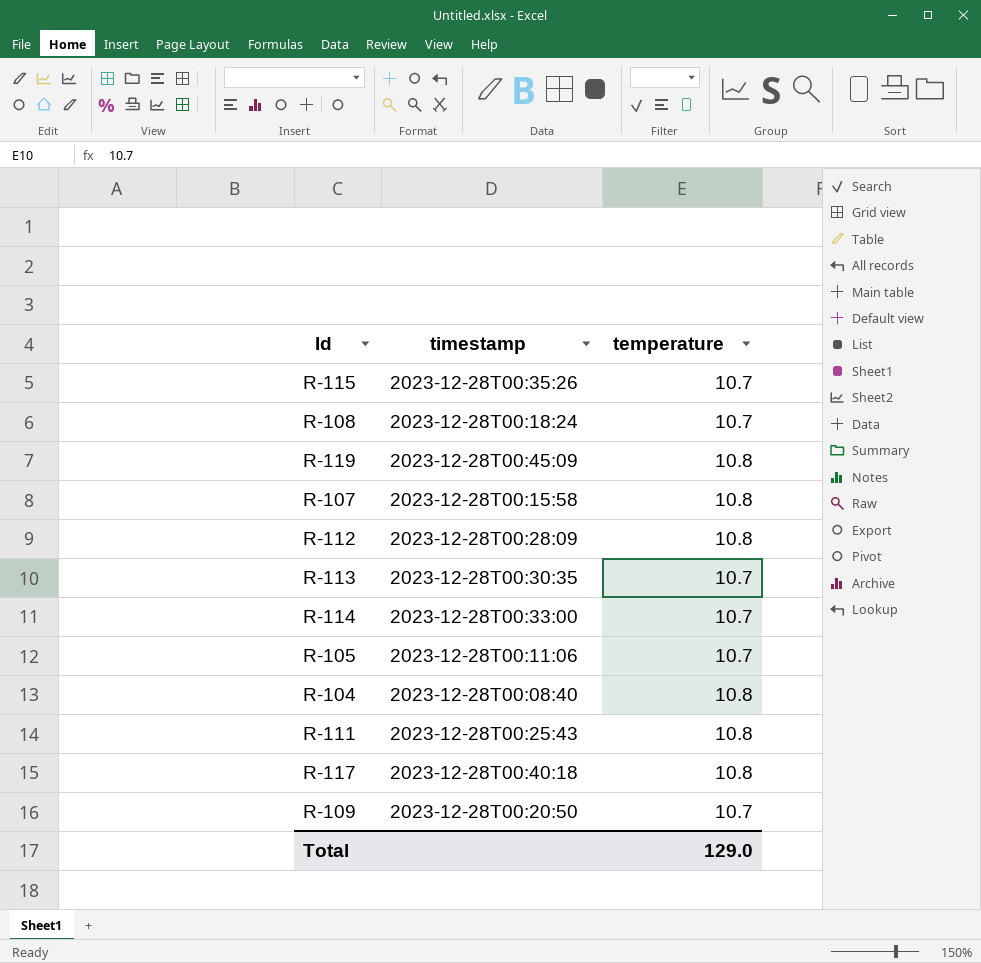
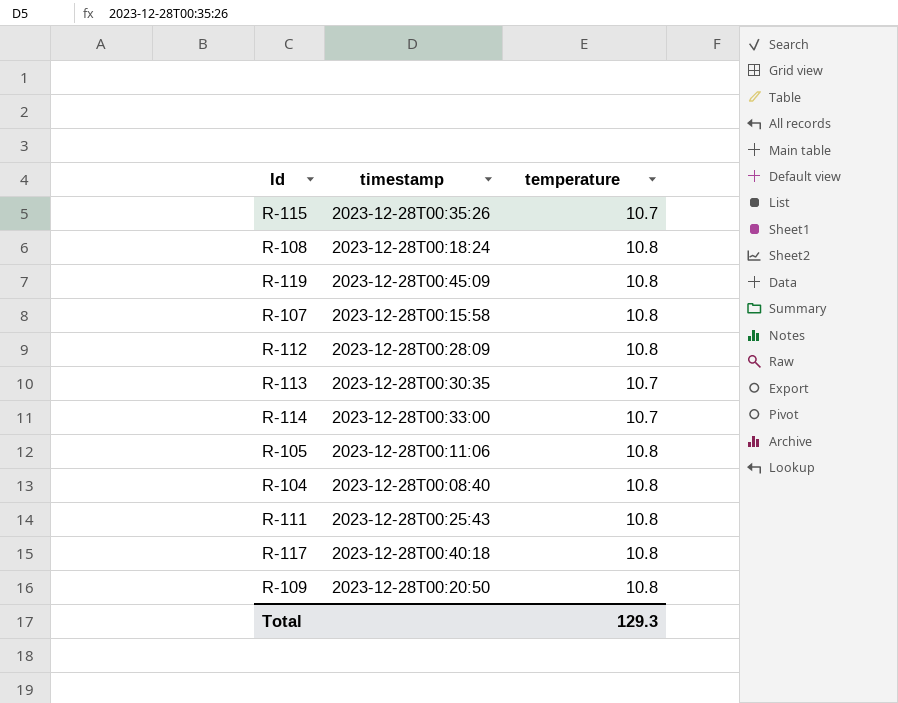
R-108 | temperature: 10.7 -> 10.8
R-105 | temperature: 10.7 -> 10.8
R-109 | temperature: 10.7 -> 10.8
Total | temperature: 129.0 -> 129.3

